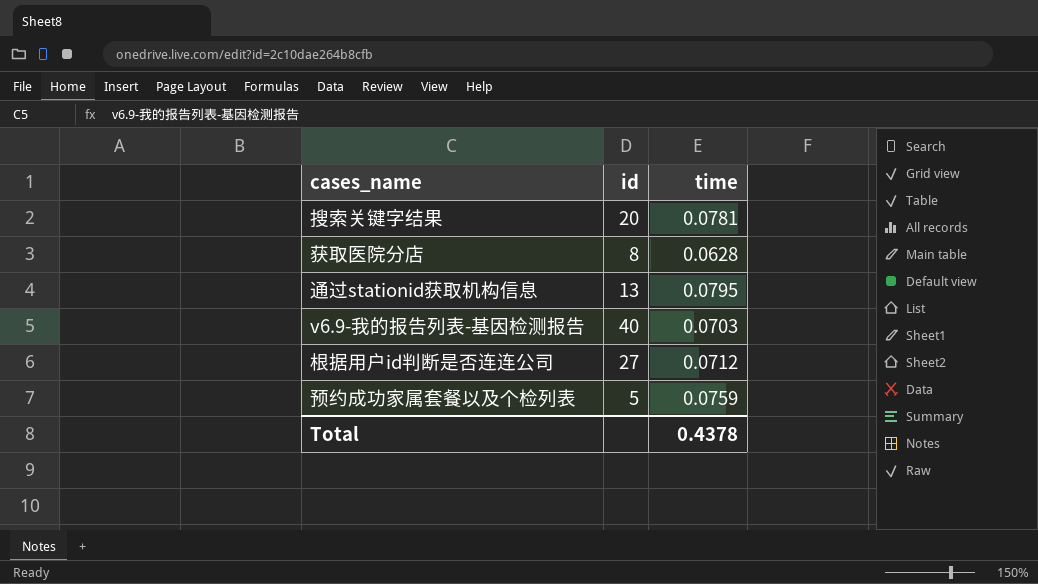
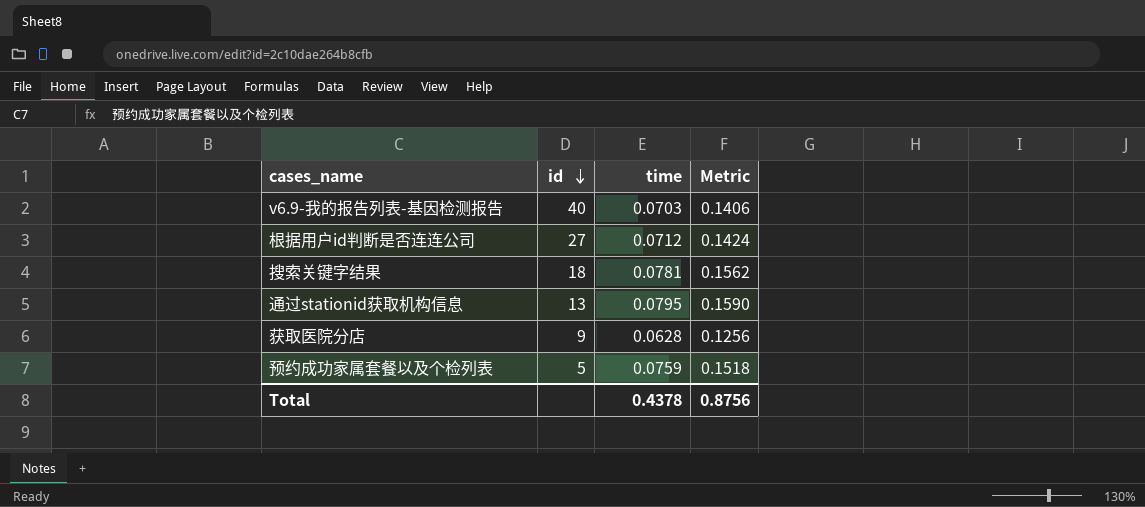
row order: none -> id descending
column Metric | formula: none -> [time] * 2
搜索关键字结果 | id: 20 -> 18
获取医院分店 | id: 8 -> 9

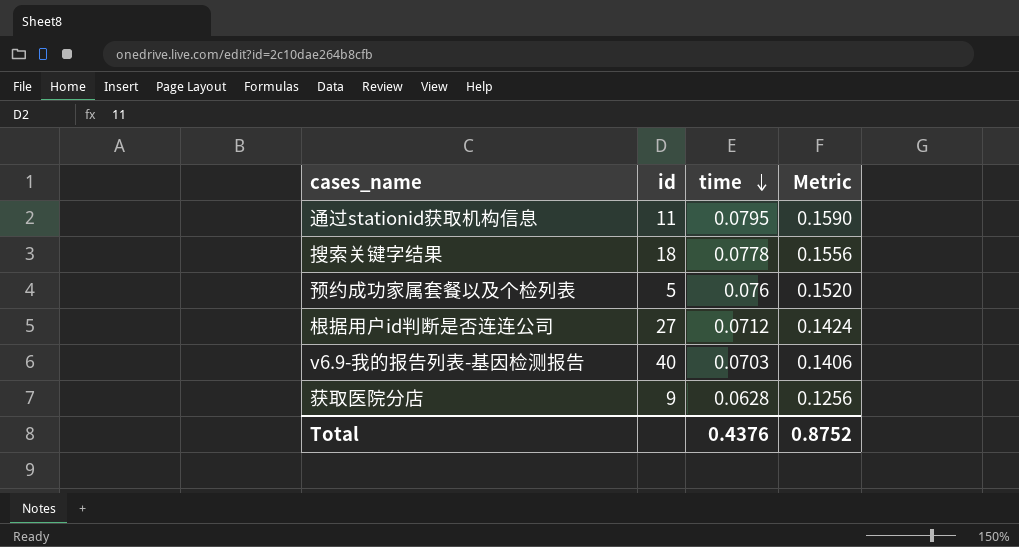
row order: id descending -> time descending
通过stationid获取机构信息 | id: 13 -> 11
搜索关键字结果 | time: 0.0781 -> 0.0778
搜索关键字结果 | Metric: 0.1562 -> 0.1556
预约成功家属套餐以及个检列表 | time: 0.0759 -> 0.076
预约成功家属套餐以及个检列表 | Metric: 0.1518 -> 0.1520
Total | time: 0.4378 -> 0.4376
Total | Metric: 0.8756 -> 0.8752

